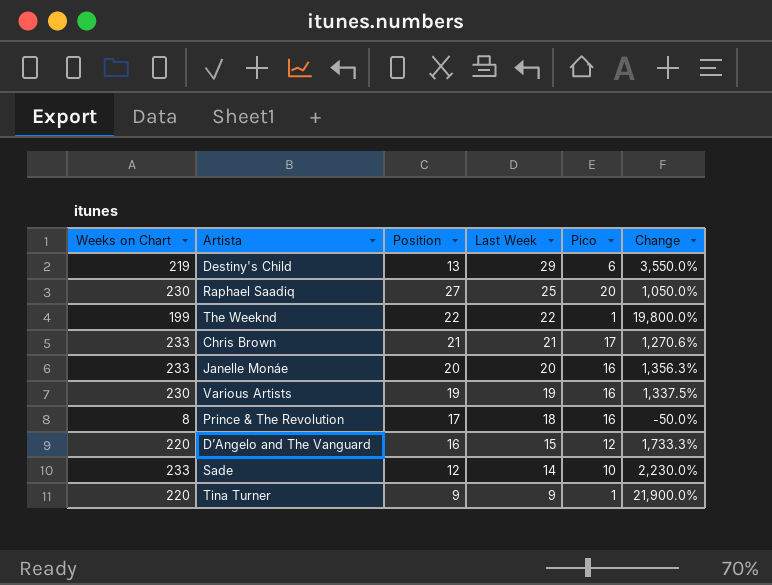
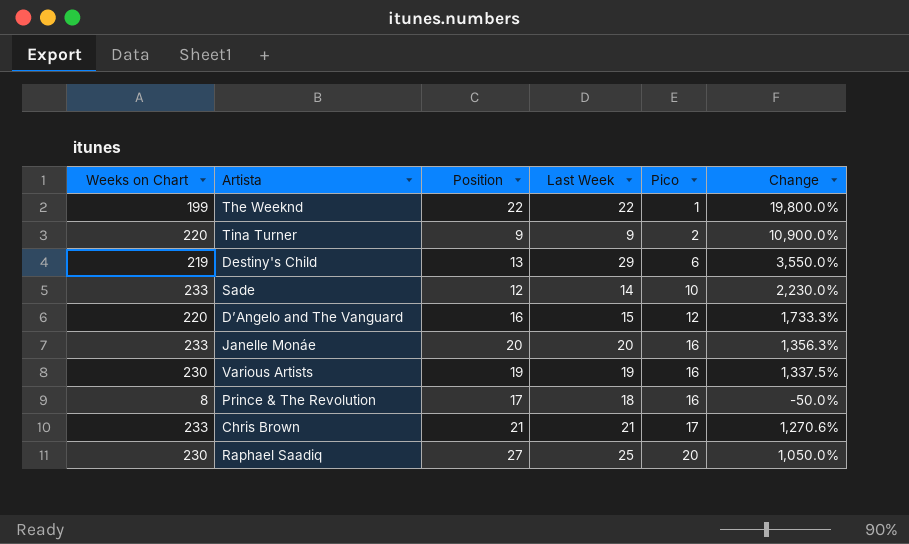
row order: Last Week descending -> Pico ascending
Tina Turner | Pico: 1 -> 2
Tina Turner | Change: 21,900.0% -> 10,900.0%

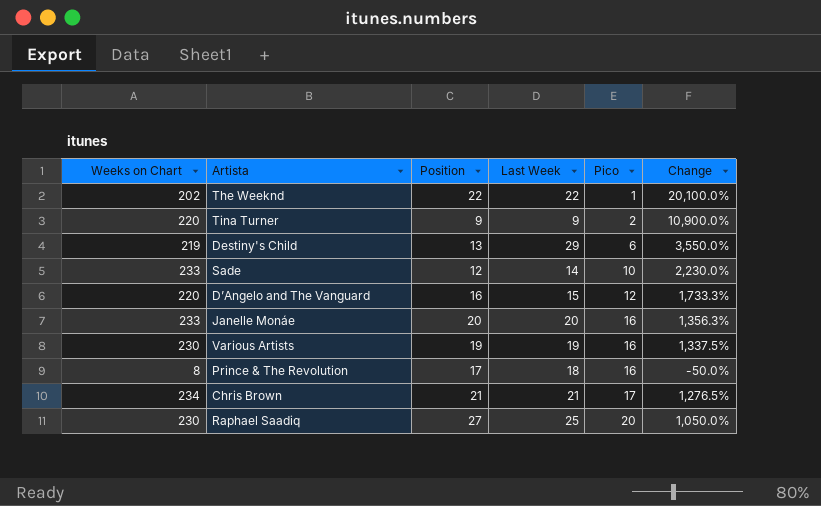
The Weeknd | Weeks on Chart: 199 -> 202
The Weeknd | Change: 19,800.0% -> 20,100.0%
Chris Brown | Weeks on Chart: 233 -> 234
Chris Brown | Change: 1,270.6% -> 1,276.5%

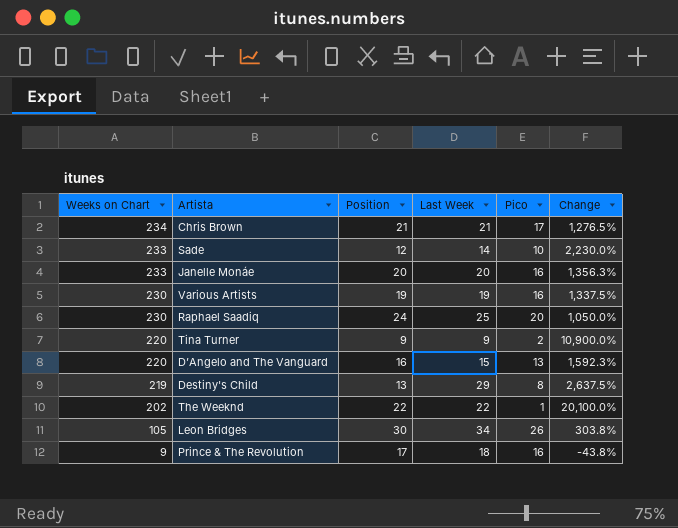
row order: Pico ascending -> Weeks on Chart descending
Raphael Saadiq | Position: 27 -> 24
D’Angelo and The Vanguard | Pico: 12 -> 13
D’Angelo and The Vanguard | Change: 1,733.3% -> 1,592.3%
Destiny's Child | Pico: 6 -> 8
Destiny's Child | Change: 3,550.0% -> 2,637.5%
row Leon Bridges: none -> 105 | 30 | 34 | 26 | 303.8%
Prince & The Revolution | Weeks on Chart: 8 -> 9
Prince & The Revolution | Change: -50.0% -> -43.8%

